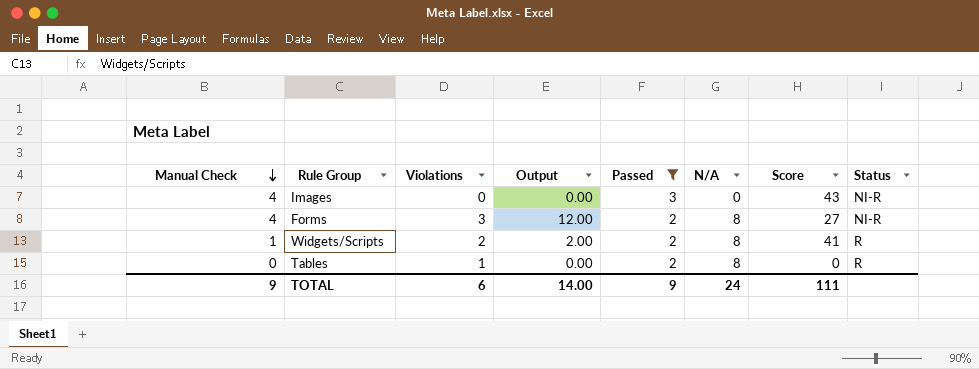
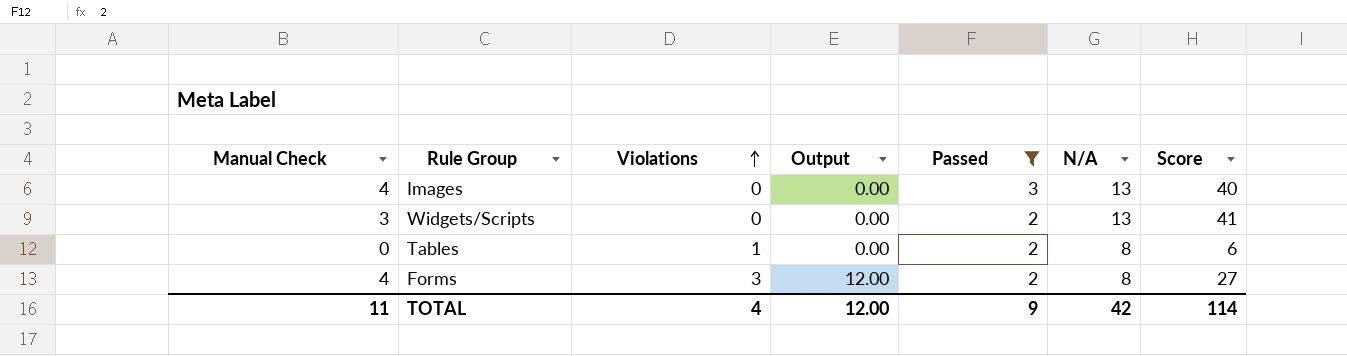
row order: Manual Check descending -> Violations ascending
column Status | position: 8 -> none
Images | N/A: 0 -> 13
Images | Score: 43 -> 40
Widgets/Scripts | Manual Check: 1 -> 3
Widgets/Scripts | Violations: 2 -> 0
Widgets/Scripts | Output: 2.00 -> 0.00
Widgets/Scripts | N/A: 8 -> 13
Tables | Score: 0 -> 6
TOTAL | Manual Check: 9 -> 11
TOTAL | Violations: 6 -> 4
TOTAL | Output: 14.00 -> 12.00
TOTAL | N/A: 24 -> 42
TOTAL | Score: 111 -> 114

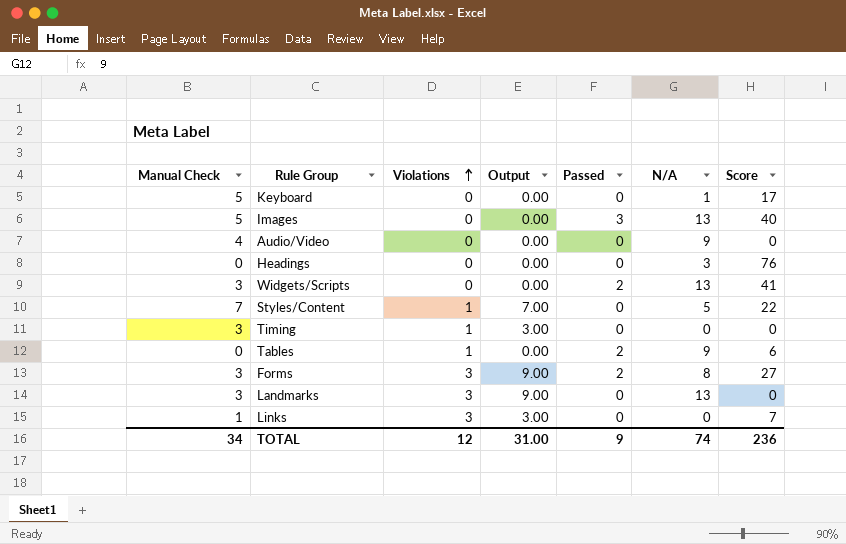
filter: Passed != 0 -> none
Images | Manual Check: 4 -> 5
Tables | N/A: 8 -> 9
Forms | Manual Check: 4 -> 3
Forms | Output: 12.00 -> 9.00
TOTAL | Manual Check: 11 -> 34
TOTAL | Violations: 4 -> 12
TOTAL | Output: 12.00 -> 31.00
TOTAL | N/A: 42 -> 74
TOTAL | Score: 114 -> 236

